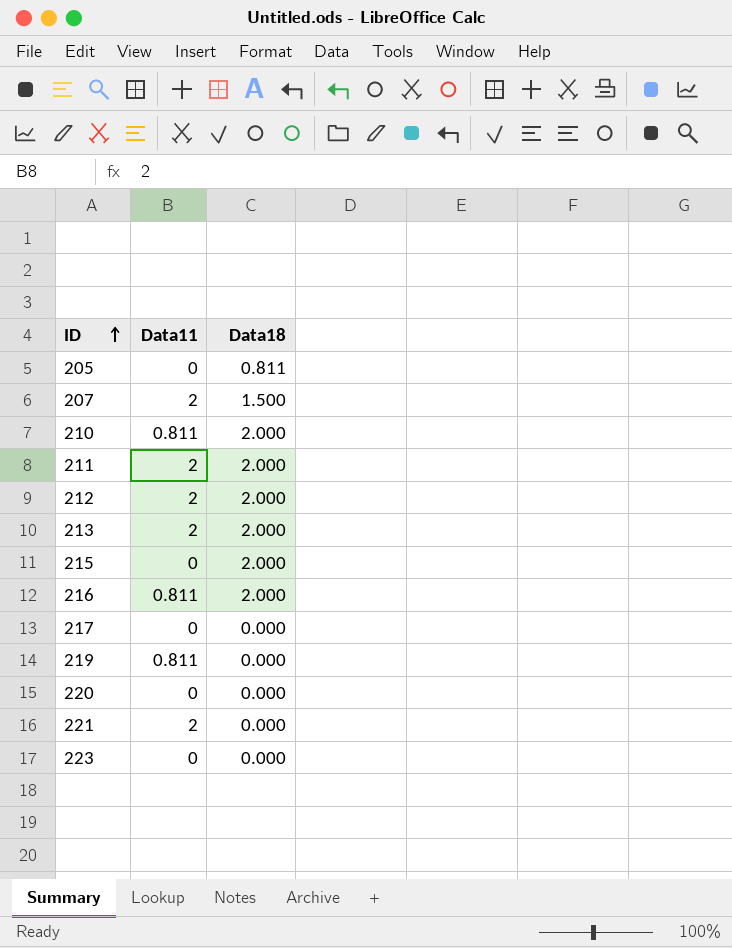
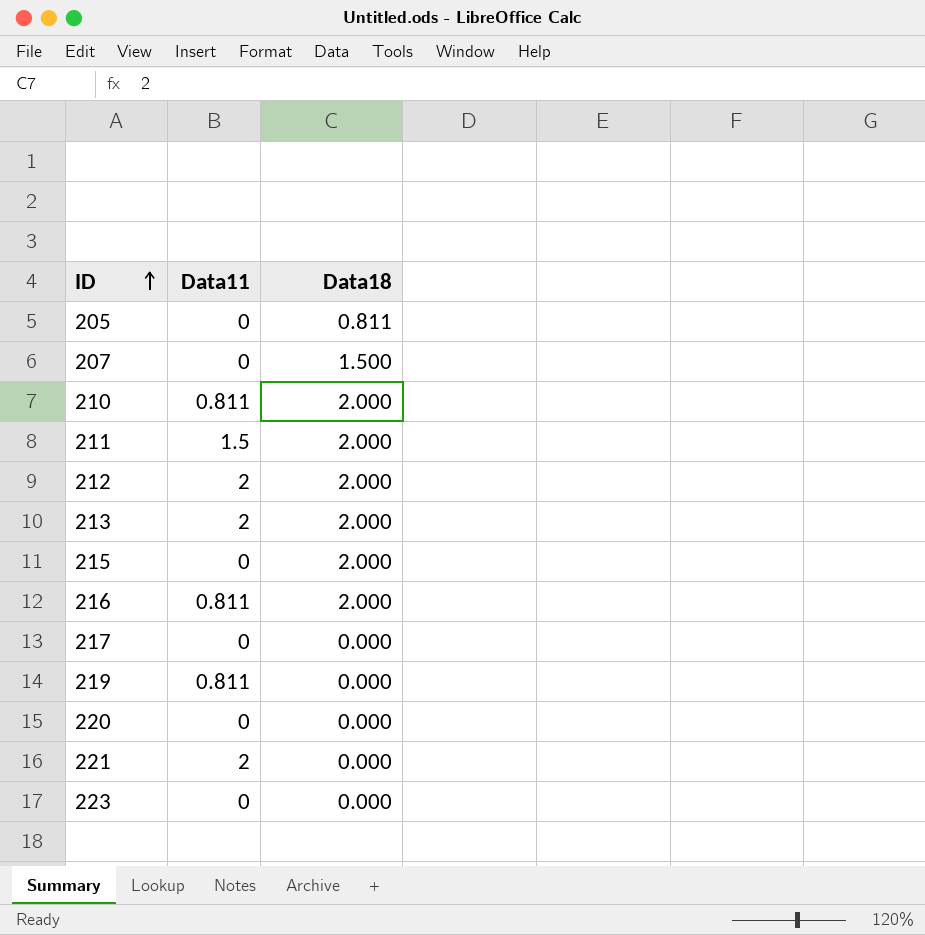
207 | Data11: 2 -> 0
211 | Data11: 2 -> 1.5

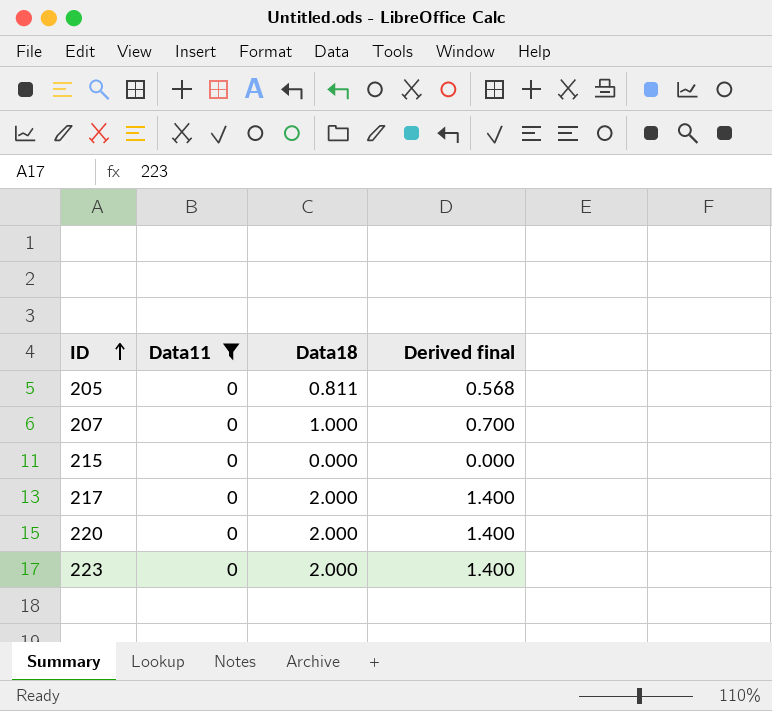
filter: none -> Data11 = 0
column Derived final | formula: none -> [Data18] * 0.7
207 | Data18: 1.500 -> 1.000
215 | Data18: 2.000 -> 0.000
217 | Data18: 0.000 -> 2.000
220 | Data18: 0.000 -> 2.000
223 | Data18: 0.000 -> 2.000

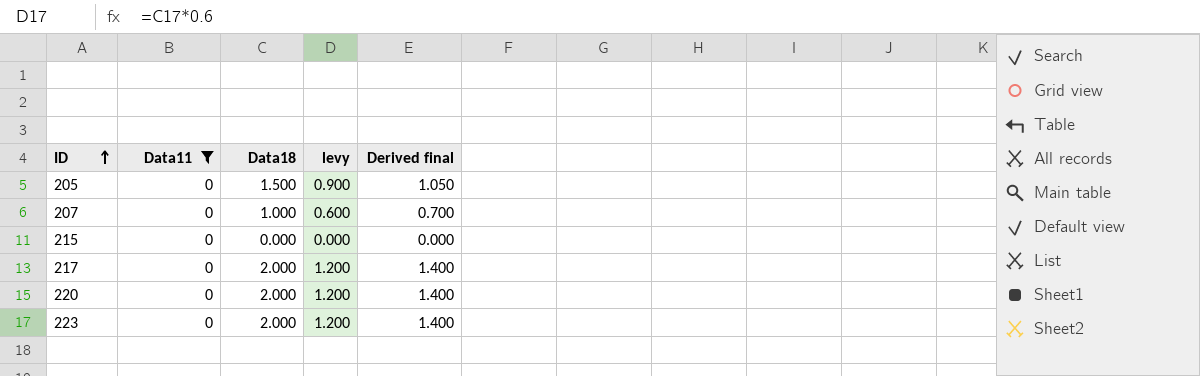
column levy | formula: none -> [Data18] * 0.6
205 | Data18: 0.811 -> 1.500
205 | Derived final: 0.568 -> 1.050

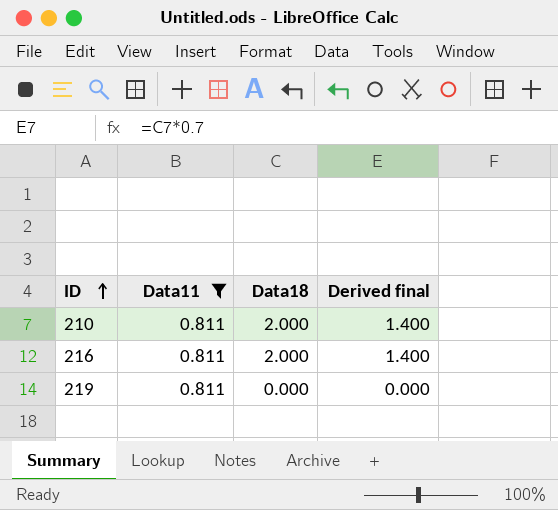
filter: Data11 = 0 -> Data11 = 0.811
column levy | formula: [Data18] * 0.6 -> none

